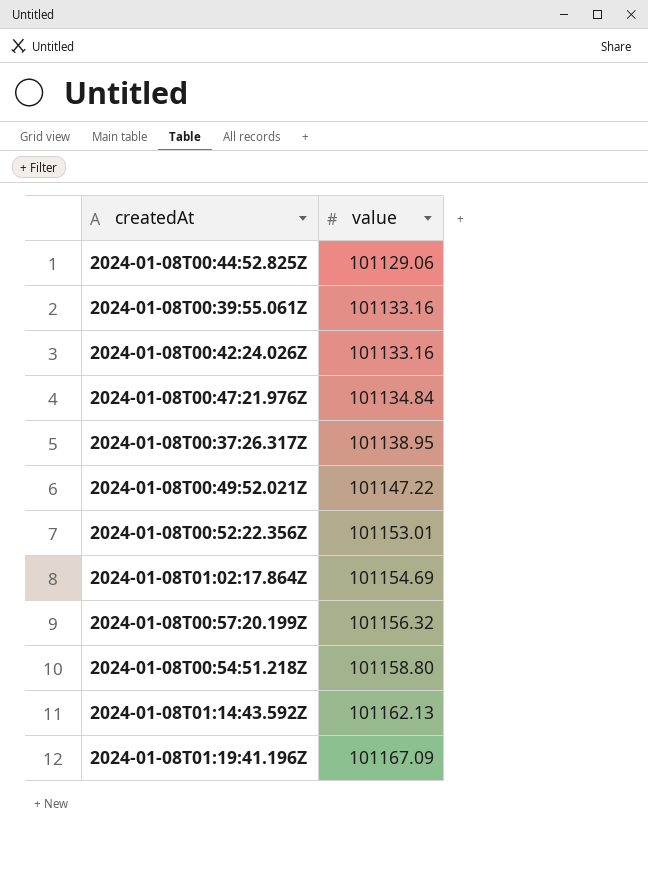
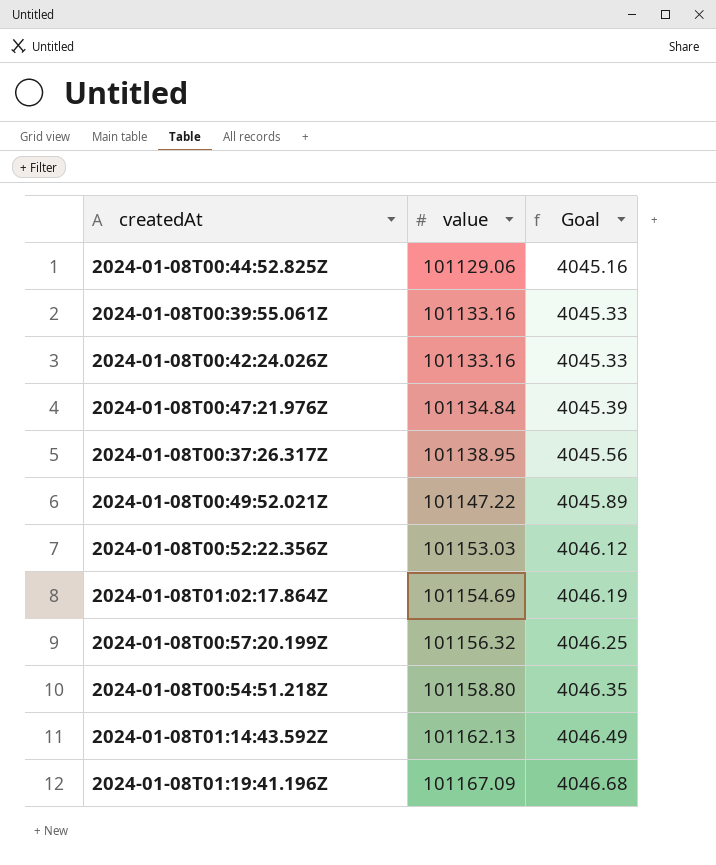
column Goal | formula: none -> [value] * 0.04
2024-01-08T00:52:22.356Z | value: 101153.01 -> 101153.03

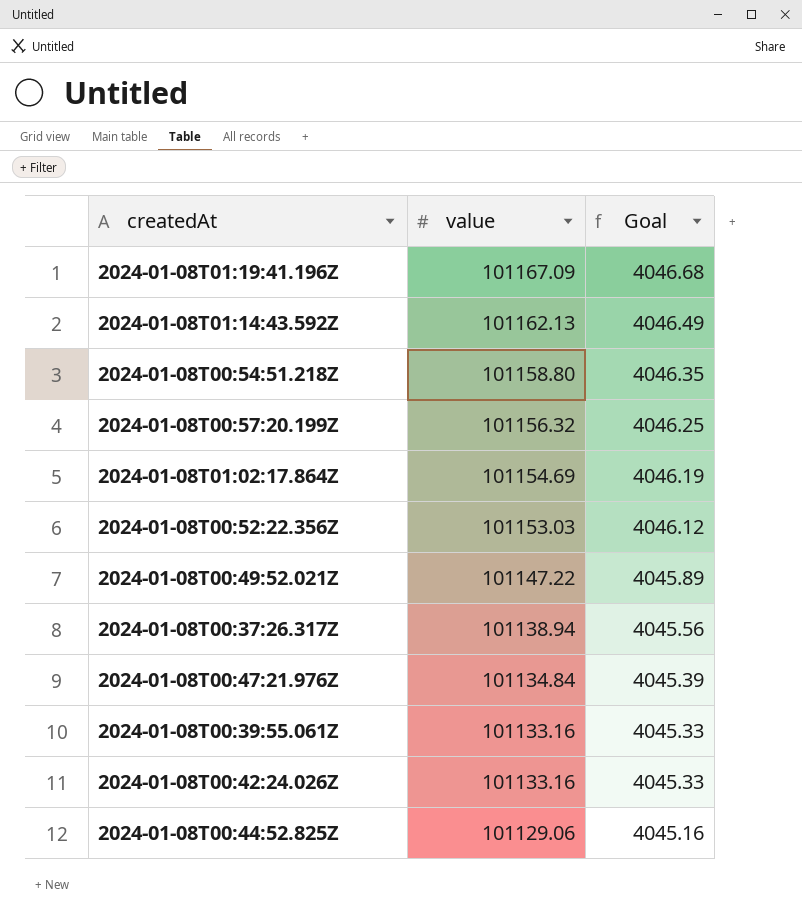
row order: value ascending -> value descending
2024-01-08T00:37:26.317Z | value: 101138.95 -> 101138.94

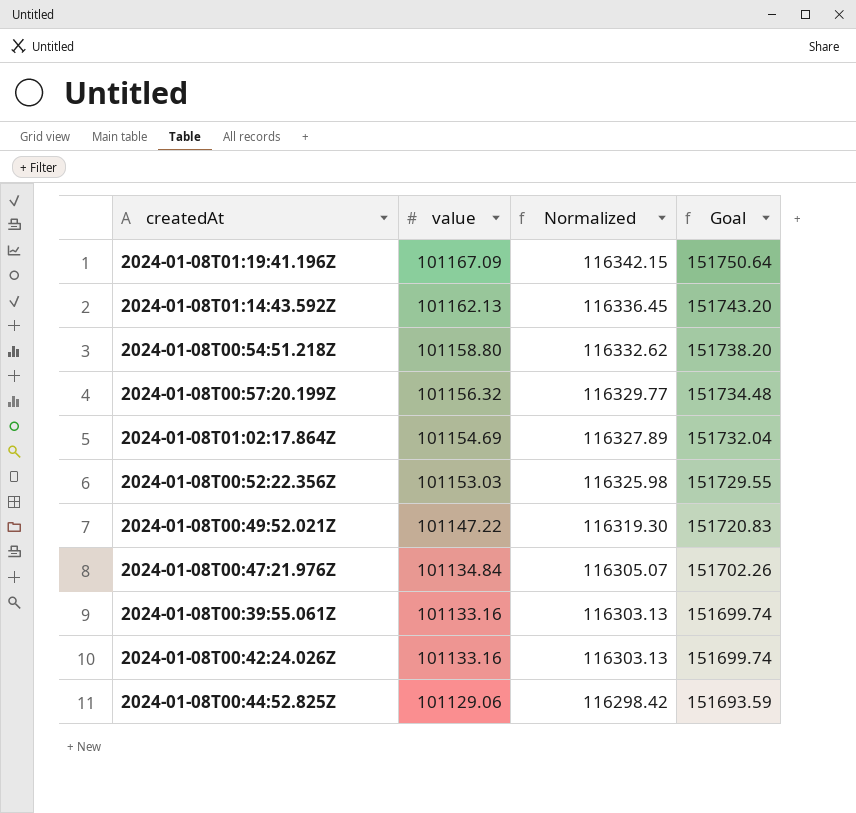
column Normalized | formula: none -> [value] * 1.15
column Goal | formula: [value] * 0.04 -> [value] * 1.5
row 2024-01-08T00:37:26.317Z: 101138.94 | 4045.56 -> none

